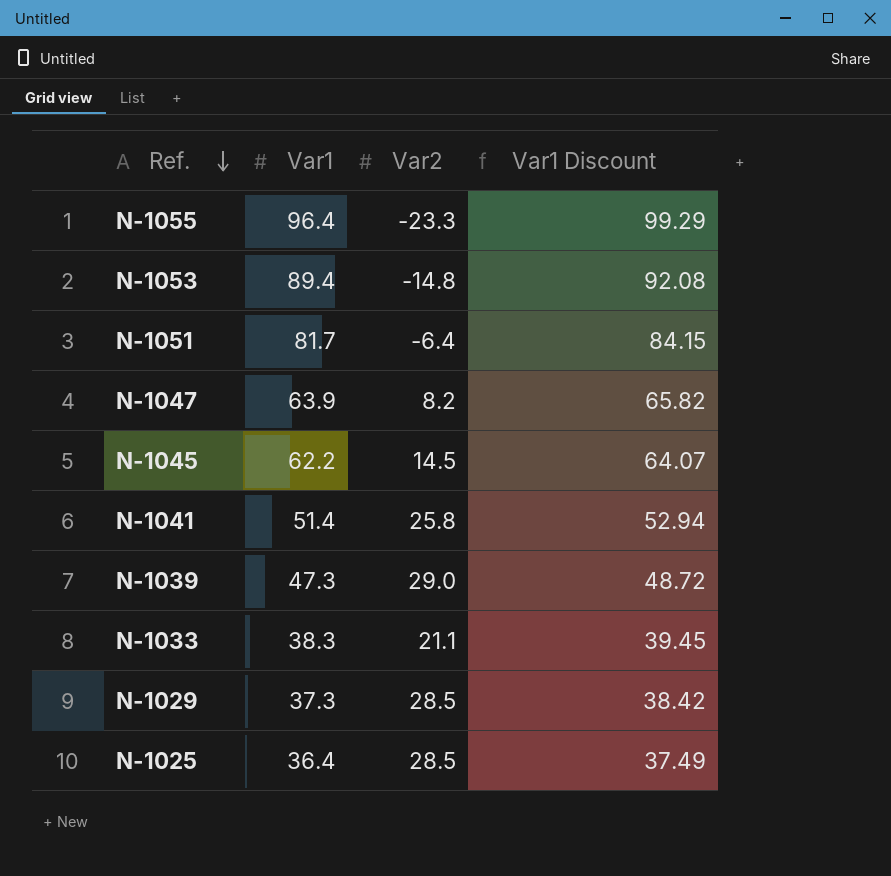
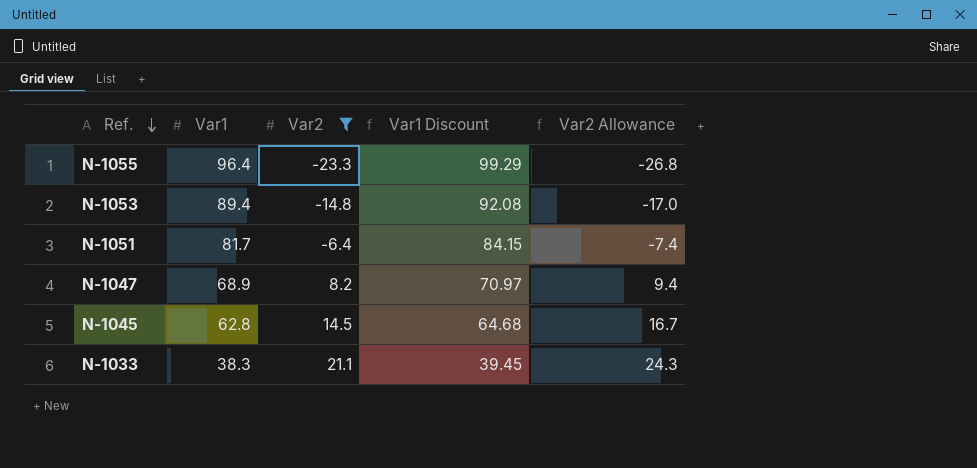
filter: none -> Var2 <= 21.1
column Var2 Allowance | formula: none -> [Var2] * 1.15
N-1047 | Var1: 63.9 -> 68.9
N-1047 | Var1 Discount: 65.82 -> 70.97
N-1045 | Var1: 62.2 -> 62.8
N-1045 | Var1 Discount: 64.07 -> 64.68

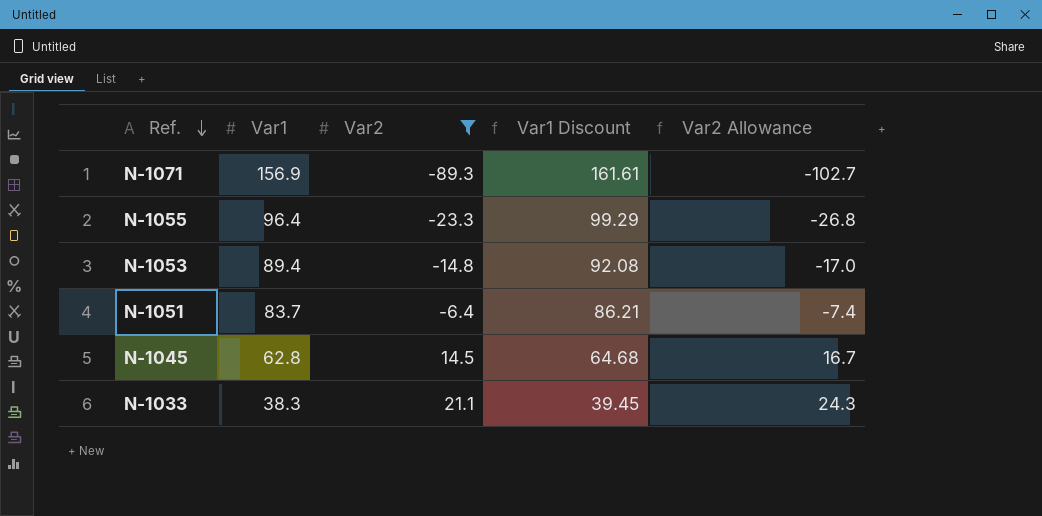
row N-1047: 68.9 | 8.2 | 70.97 | 9.4 -> none
row N-1071: none -> 156.9 | -89.3 | 161.61 | -102.7
N-1051 | Var1: 81.7 -> 83.7
N-1051 | Var1 Discount: 84.15 -> 86.21

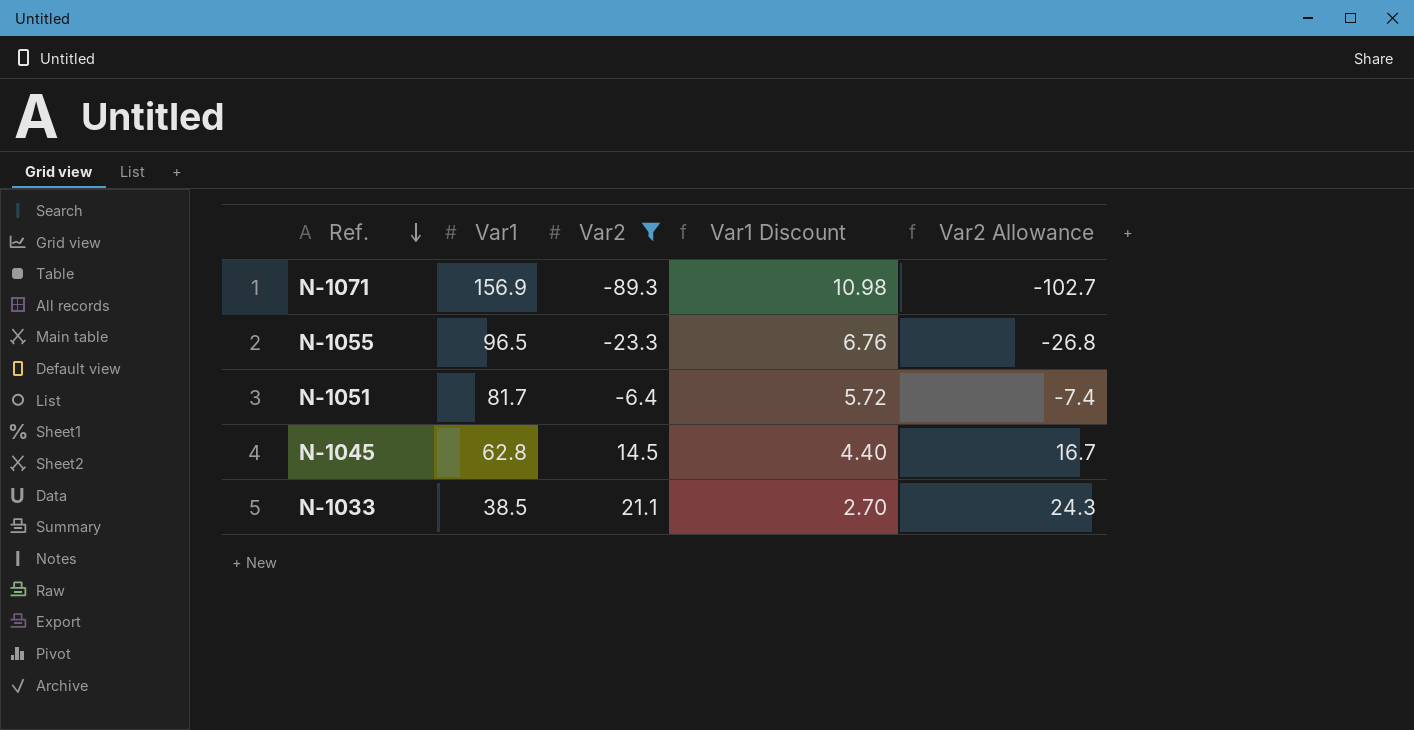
column Var1 Discount | formula: [Var1] * 1.03 -> [Var1] * 0.07
row N-1053: 89.4 | -14.8 | 92.08 | -17.0 -> none
N-1055 | Var1: 96.4 -> 96.5
N-1051 | Var1: 83.7 -> 81.7
N-1033 | Var1: 38.3 -> 38.5

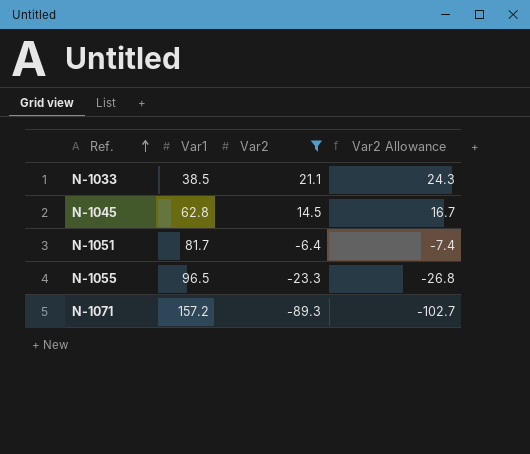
row order: Ref. descending -> Ref. ascending
column Var1 Discount | formula: [Var1] * 0.07 -> none
N-1071 | Var1: 156.9 -> 157.2

